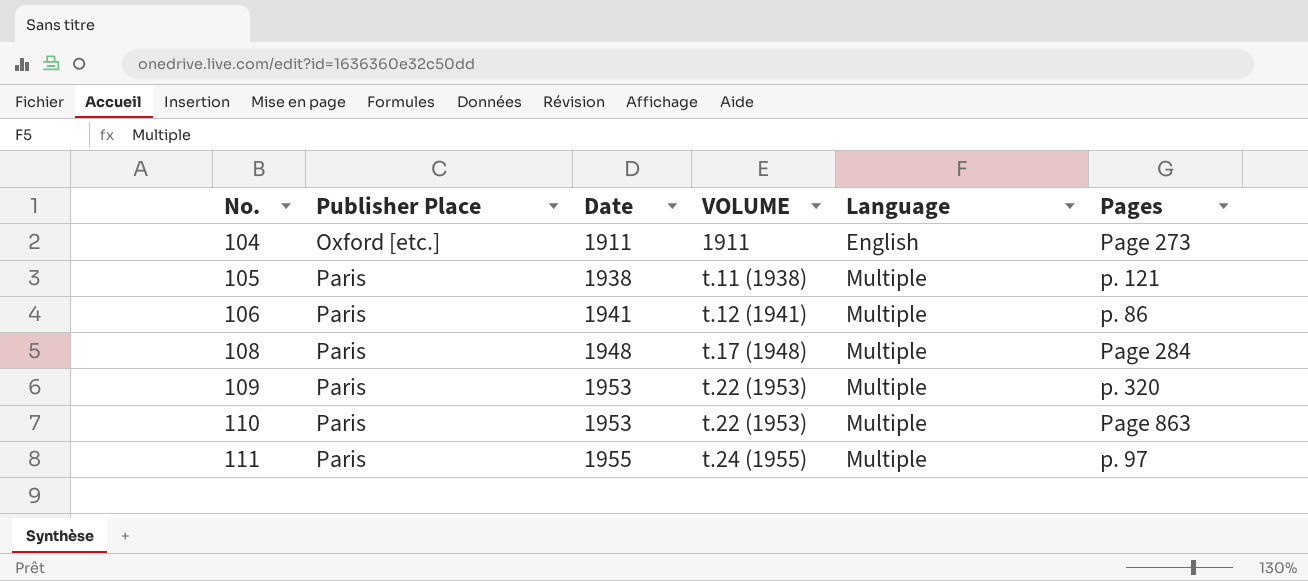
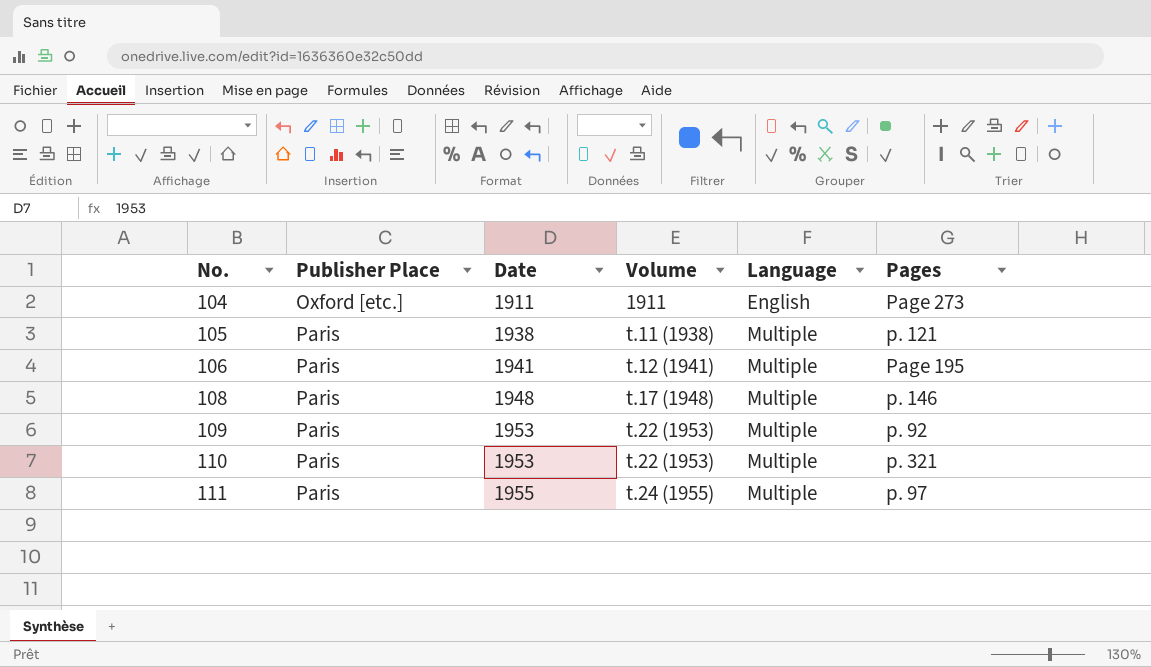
column name: VOLUME -> Volume
106 | Pages: p. 86 -> Page 195
108 | Pages: Page 284 -> p. 146
109 | Pages: p. 320 -> p. 92
110 | Pages: Page 863 -> p. 321

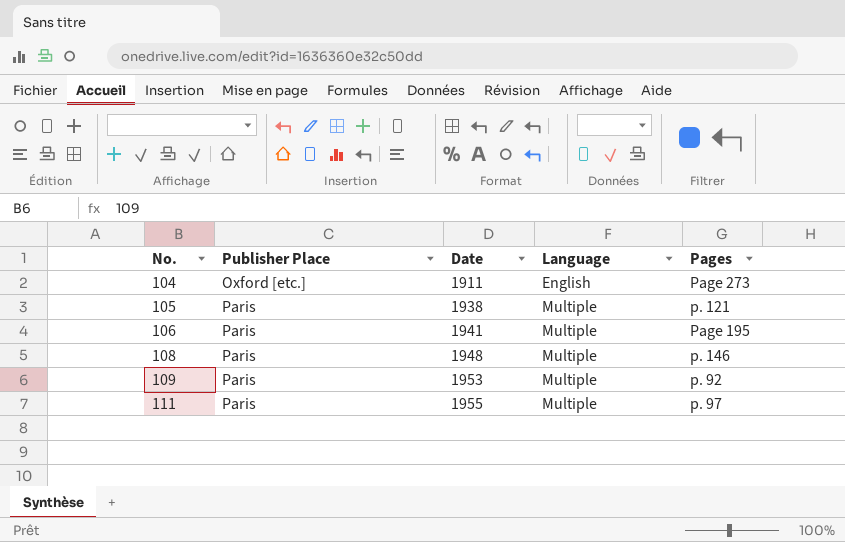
column Volume | position: 4 -> none
row 110: Paris | 1953 | t.22 (1953) | Multiple | p. 321 -> none

